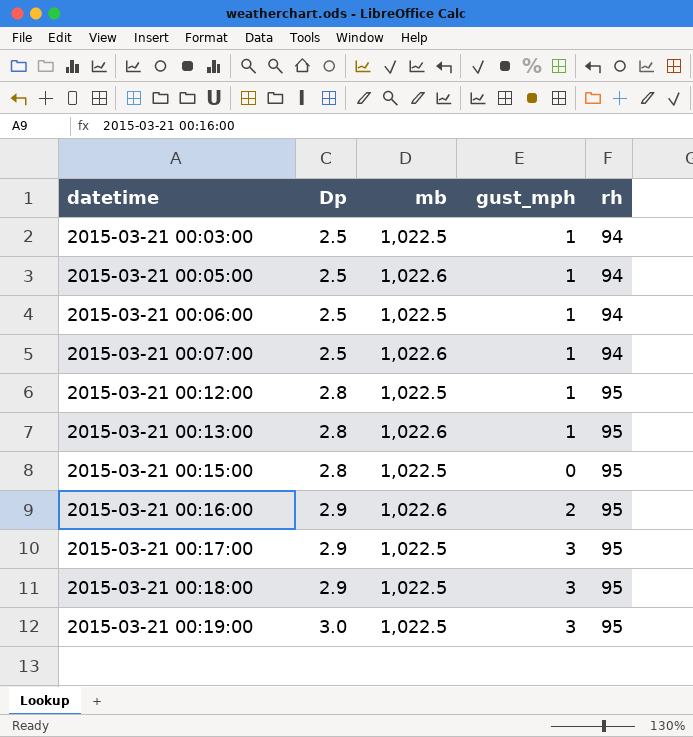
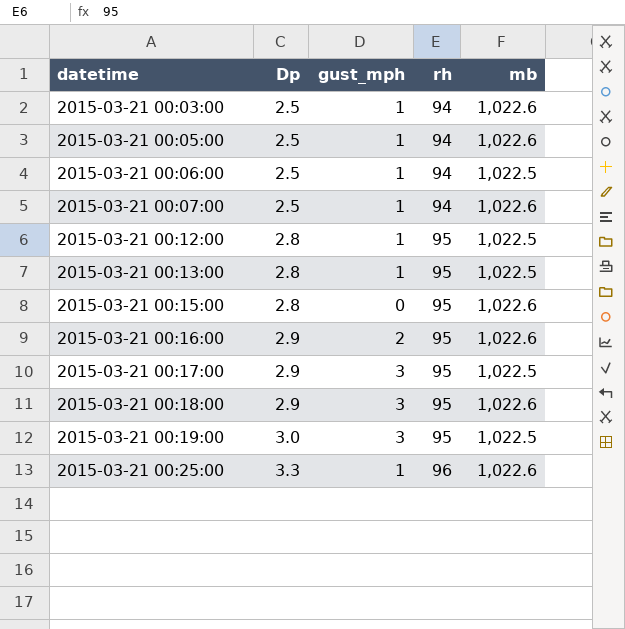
column mb | position: 3 -> 5
2015-03-21 00:03:00 | mb: 1,022.5 -> 1,022.6
2015-03-21 00:13:00 | mb: 1,022.6 -> 1,022.5
2015-03-21 00:15:00 | mb: 1,022.5 -> 1,022.6
2015-03-21 00:18:00 | mb: 1,022.5 -> 1,022.6
row 2015-03-21 00:25:00: none -> 3.3 | 1 | 96 | 1,022.6

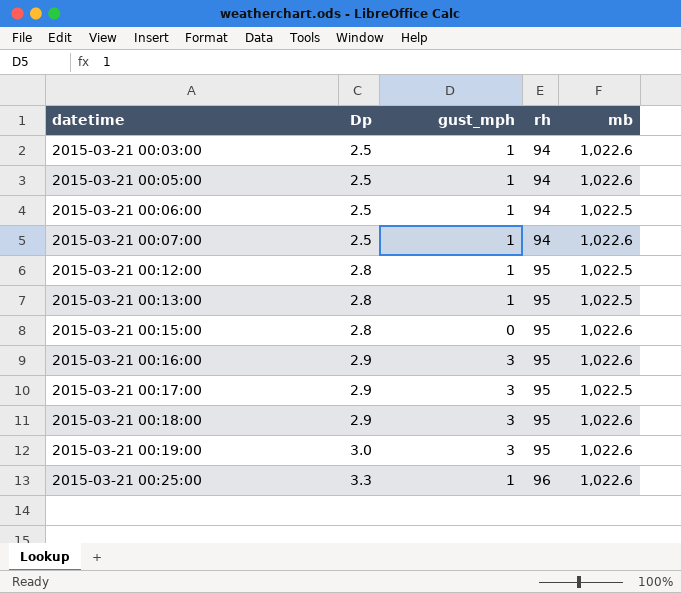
2015-03-21 00:16:00 | gust_mph: 2 -> 3
2015-03-21 00:19:00 | mb: 1,022.5 -> 1,022.6

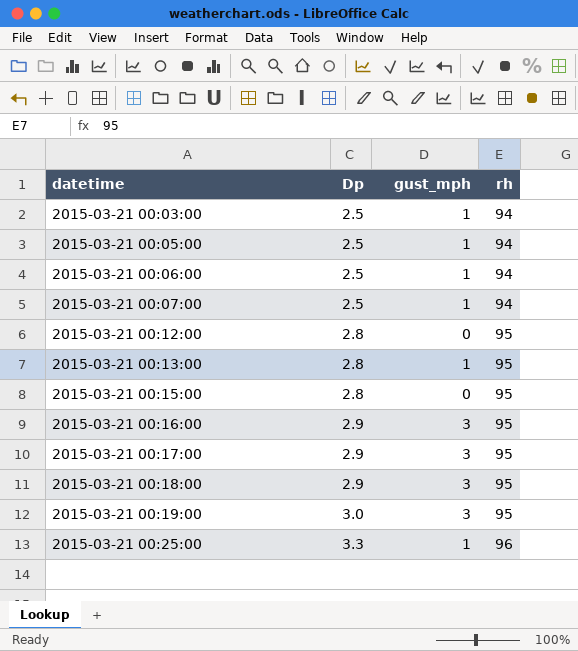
column mb | position: 5 -> none
2015-03-21 00:12:00 | gust_mph: 1 -> 0

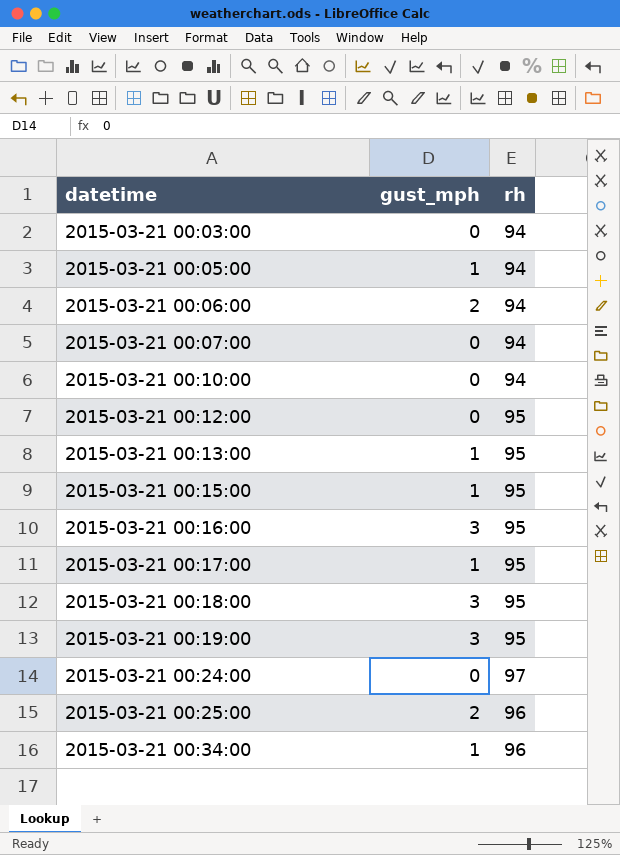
column Dp | position: 2 -> none
2015-03-21 00:03:00 | gust_mph: 1 -> 0
2015-03-21 00:06:00 | gust_mph: 1 -> 2
2015-03-21 00:07:00 | gust_mph: 1 -> 0
row 2015-03-21 00:10:00: none -> 0 | 94
2015-03-21 00:15:00 | gust_mph: 0 -> 1
2015-03-21 00:17:00 | gust_mph: 3 -> 1
row 2015-03-21 00:24:00: none -> 0 | 97
2015-03-21 00:25:00 | gust_mph: 1 -> 2
row 2015-03-21 00:34:00: none -> 1 | 96

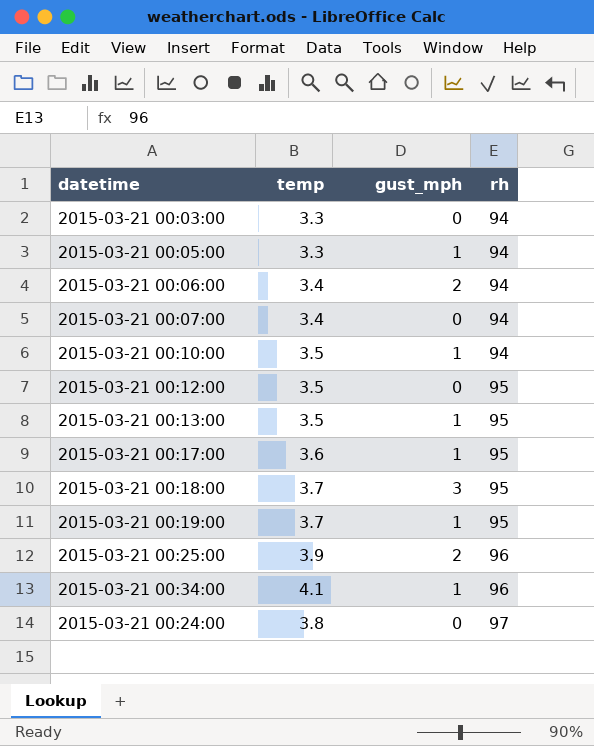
row order: datetime ascending -> rh ascending
column temp | position: none -> 2
row 2015-03-21 00:15:00: 1 | 95 -> none
row 2015-03-21 00:16:00: 3 | 95 -> none
2015-03-21 00:10:00 | gust_mph: 0 -> 1
2015-03-21 00:19:00 | gust_mph: 3 -> 1

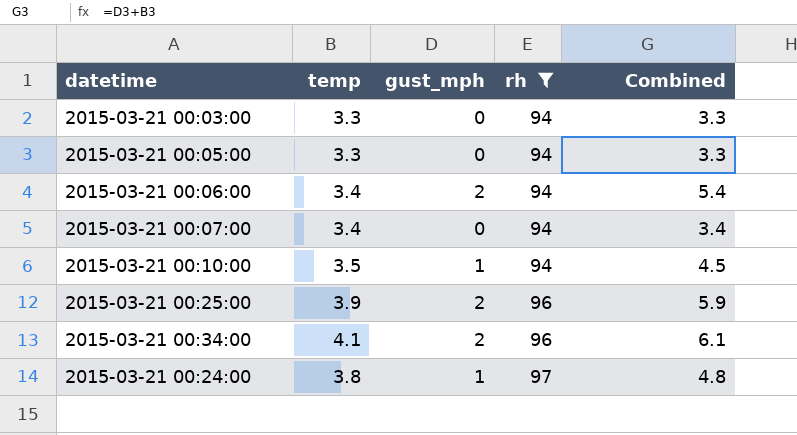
filter: none -> rh != 95
column Combined | formula: none -> [temp] + [gust_mph]
2015-03-21 00:05:00 | gust_mph: 1 -> 0
2015-03-21 00:34:00 | gust_mph: 1 -> 2
2015-03-21 00:24:00 | gust_mph: 0 -> 1

